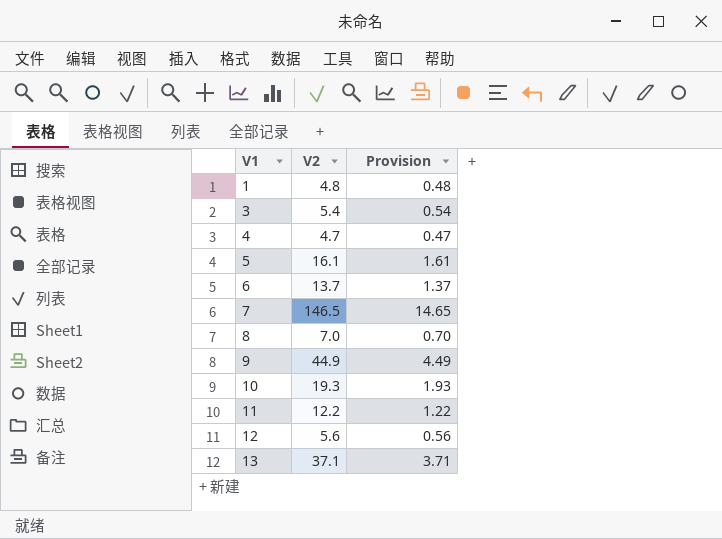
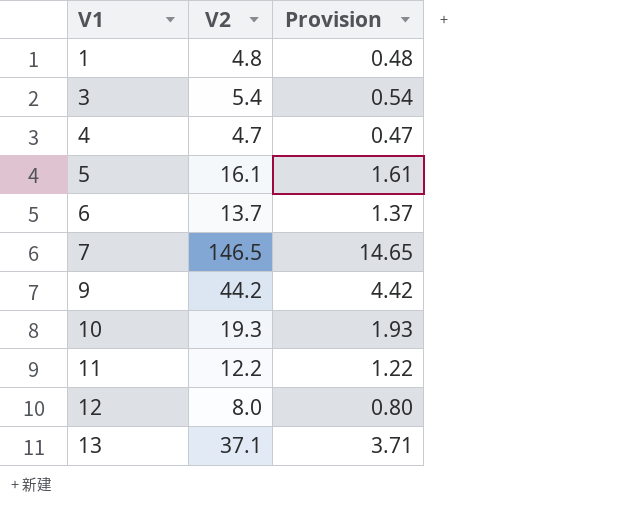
row 8: 7.0 | 0.70 -> none
9 | V2: 44.9 -> 44.2
9 | Provision: 4.49 -> 4.42
12 | V2: 5.6 -> 8.0
12 | Provision: 0.56 -> 0.80

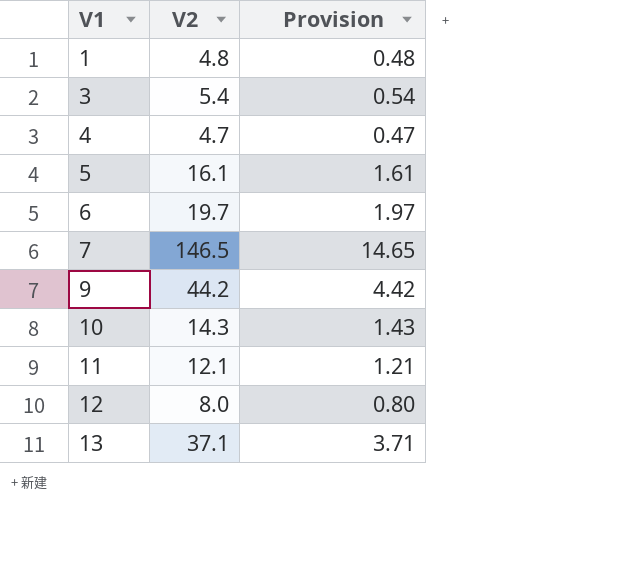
6 | V2: 13.7 -> 19.7
6 | Provision: 1.37 -> 1.97
10 | V2: 19.3 -> 14.3
10 | Provision: 1.93 -> 1.43
11 | V2: 12.2 -> 12.1
11 | Provision: 1.22 -> 1.21

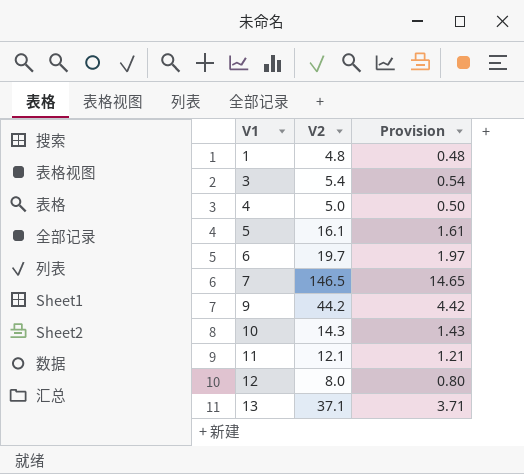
4 | V2: 4.7 -> 5.0
4 | Provision: 0.47 -> 0.50

